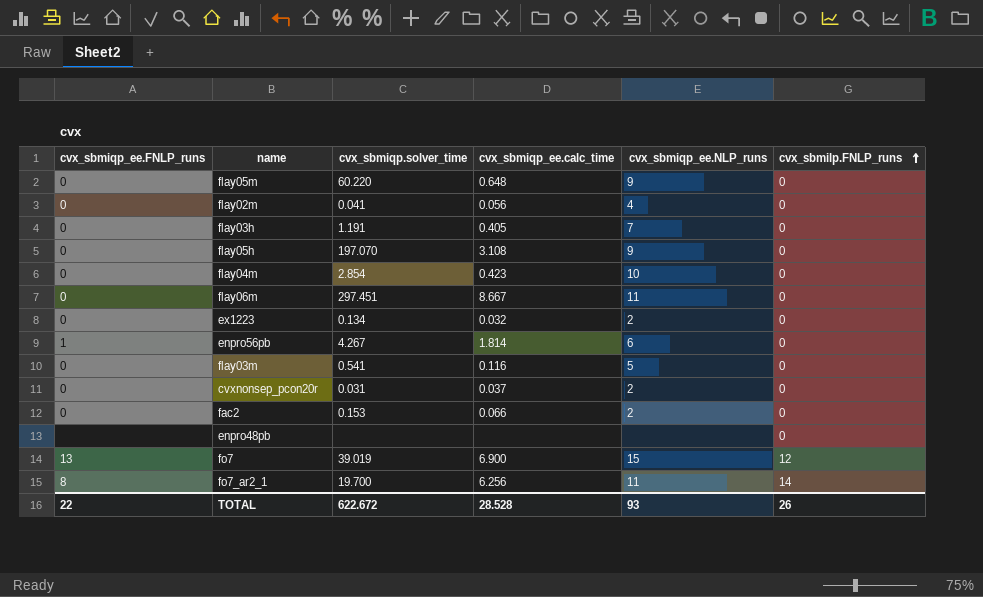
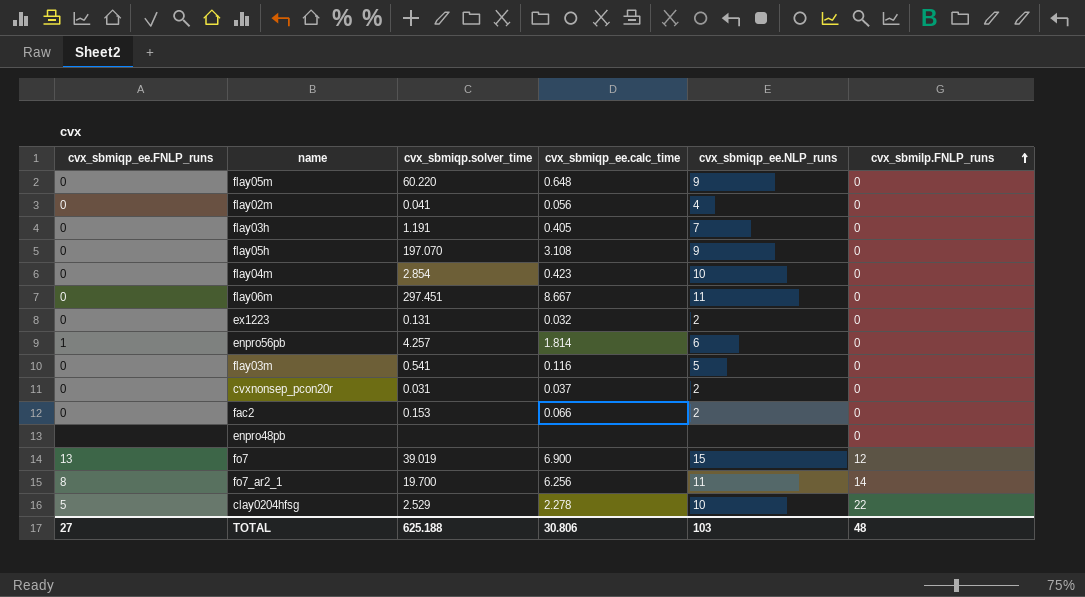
ex1223 | cvx_sbmiqp.solver_time: 0.134 -> 0.131
enpro56pb | cvx_sbmiqp.solver_time: 4.267 -> 4.257
row clay0204hfsg: none -> 5 | 2.529 | 2.278 | 10 | 22
TOTAL | cvx_sbmiqp_ee.FNLP_runs: 22 -> 27
TOTAL | cvx_sbmiqp.solver_time: 622.672 -> 625.188
TOTAL | cvx_sbmiqp_ee.calc_time: 28.528 -> 30.806
TOTAL | cvx_sbmiqp_ee.NLP_runs: 93 -> 103
TOTAL | cvx_sbmilp.FNLP_runs: 26 -> 48

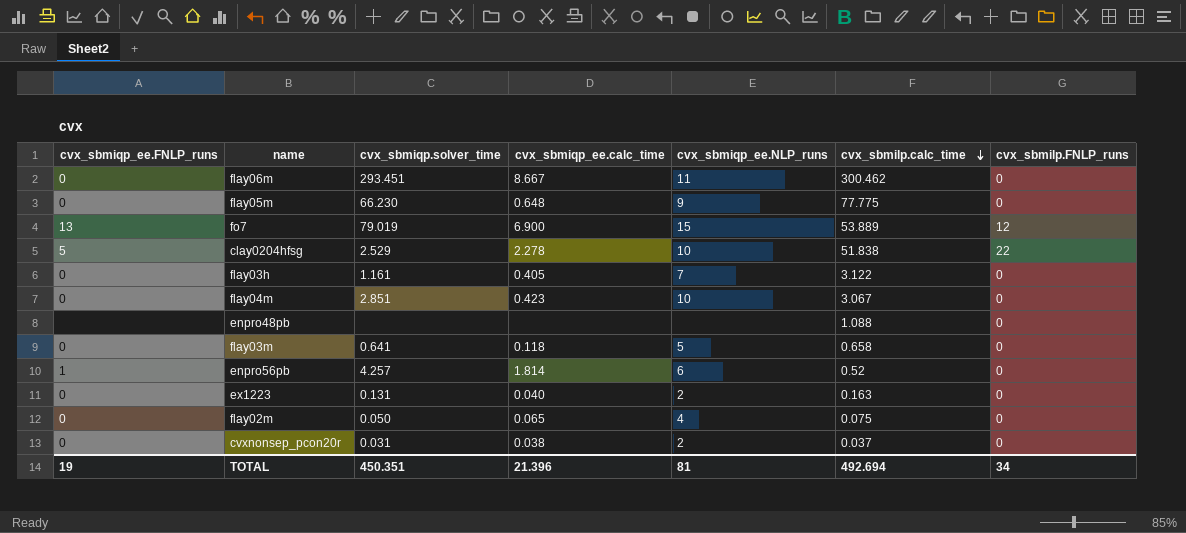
row order: cvx_sbmilp.FNLP_runs ascending -> cvx_sbmilp.calc_time descending
column cvx_sbmilp.calc_time | position: none -> 6
row flay05h: 0 | 197.070 | 3.108 | 9 | 0 -> none
row fac2: 0 | 0.153 | 0.066 | 2 | 0 -> none
row fo7_ar2_1: 8 | 19.700 | 6.256 | 11 | 14 -> none
flay06m | cvx_sbmiqp.solver_time: 297.451 -> 293.451
flay05m | cvx_sbmiqp.solver_time: 60.220 -> 66.230
fo7 | cvx_sbmiqp.solver_time: 39.019 -> 79.019
flay03h | cvx_sbmiqp.solver_time: 1.191 -> 1.161
flay04m | cvx_sbmiqp.solver_time: 2.854 -> 2.851
flay03m | cvx_sbmiqp.solver_time: 0.541 -> 0.641
flay03m | cvx_sbmiqp_ee.calc_time: 0.116 -> 0.118
ex1223 | cvx_sbmiqp_ee.calc_time: 0.032 -> 0.040
flay02m | cvx_sbmiqp.solver_time: 0.041 -> 0.050
flay02m | cvx_sbmiqp_ee.calc_time: 0.056 -> 0.065
cvxnonsep_pcon20r | cvx_sbmiqp_ee.calc_time: 0.037 -> 0.038
TOTAL | cvx_sbmiqp_ee.FNLP_runs: 27 -> 19
TOTAL | cvx_sbmiqp.solver_time: 625.188 -> 450.351
TOTAL | cvx_sbmiqp_ee.calc_time: 30.806 -> 21.396
TOTAL | cvx_sbmiqp_ee.NLP_runs: 103 -> 81
TOTAL | cvx_sbmilp.FNLP_runs: 48 -> 34

